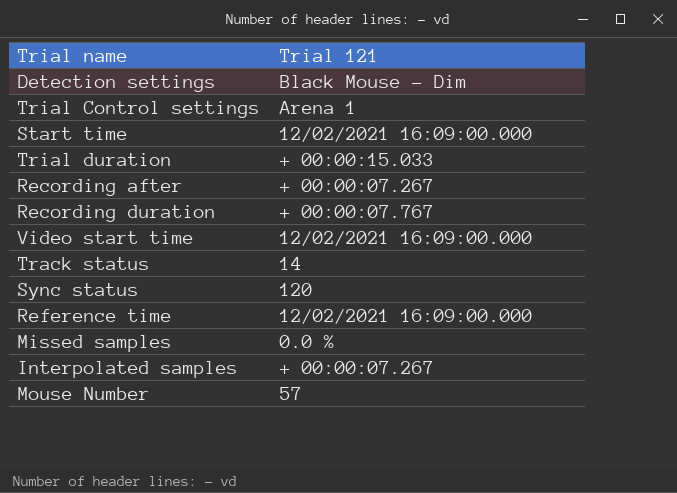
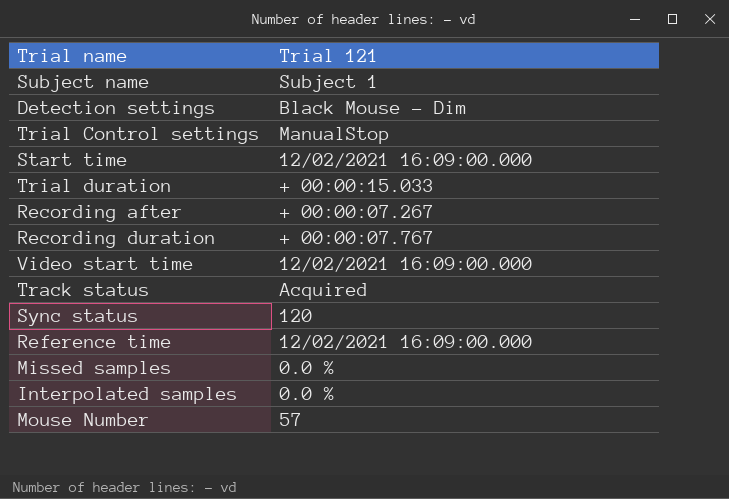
row Subject name: none -> Subject 1
Trial Control settings | Trial 121: Arena 1 -> ManualStop
Track status | Trial 121: 14 -> Acquired
Interpolated samples | Trial 121: + 00:00:07.267 -> 0.0 %

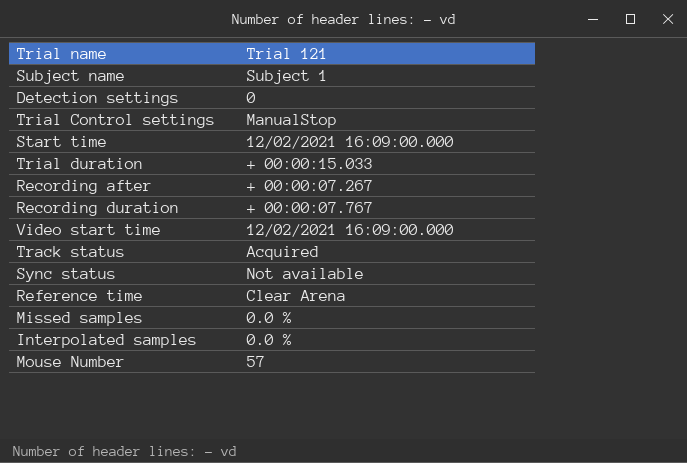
Detection settings | Trial 121: Black Mouse - Dim -> 0
Sync status | Trial 121: 120 -> Not available
Reference time | Trial 121: 12/02/2021 16:09:00.000 -> Clear Arena

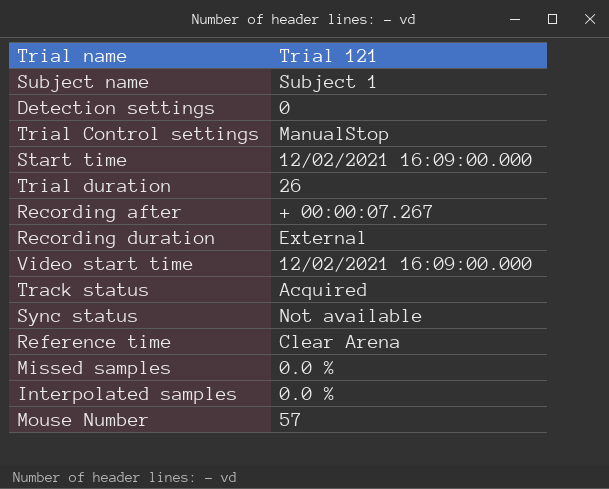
Trial duration | Trial 121: + 00:00:15.033 -> 26
Recording duration | Trial 121: + 00:00:07.767 -> External

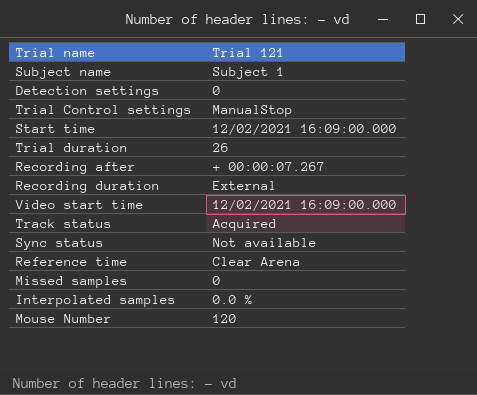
Missed samples | Trial 121: 0.0 % -> 0
Mouse Number | Trial 121: 57 -> 120

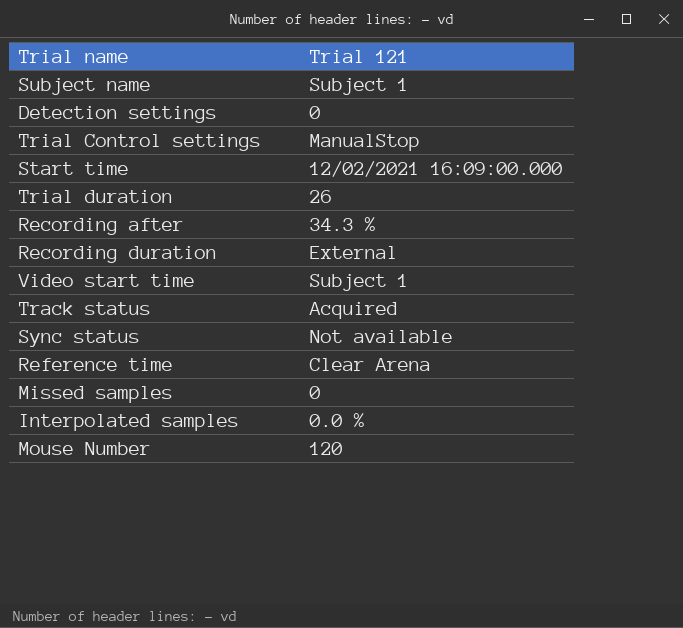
Recording after | Trial 121: + 00:00:07.267 -> 34.3 %
Video start time | Trial 121: 12/02/2021 16:09:00.000 -> Subject 1

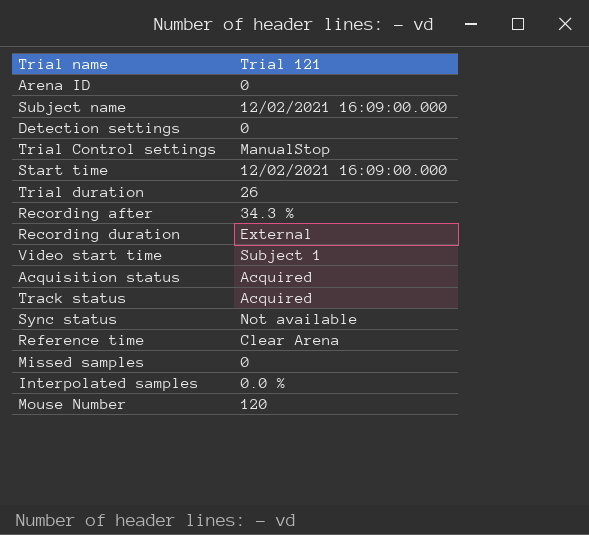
row Arena ID: none -> 0
Subject name | Trial 121: Subject 1 -> 12/02/2021 16:09:00.000
row Acquisition status: none -> Acquired

